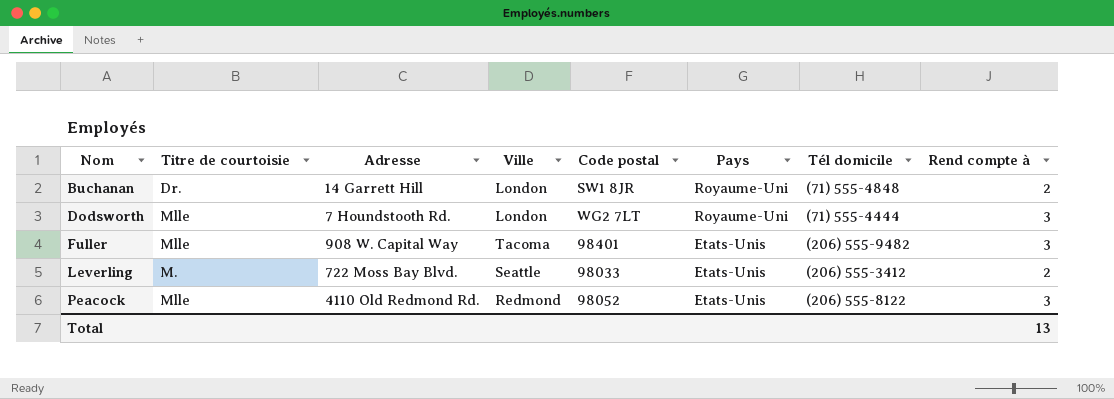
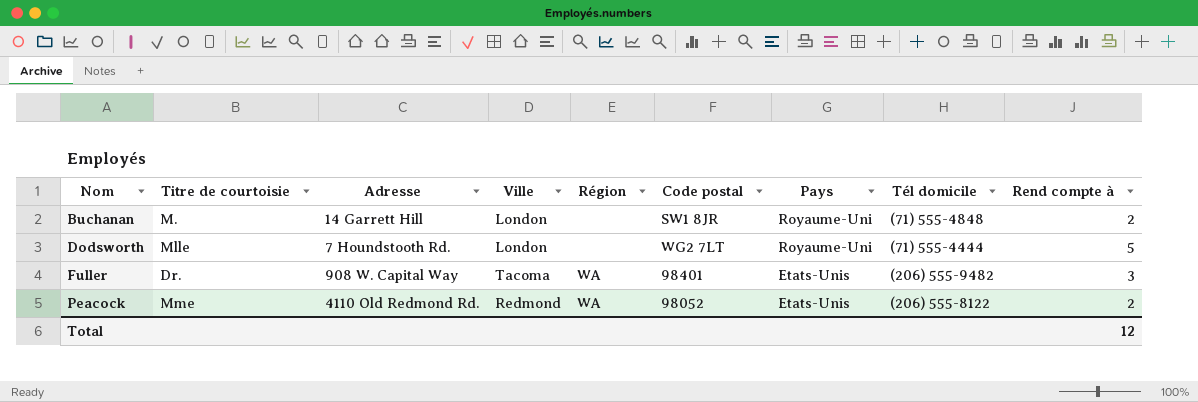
column Région | position: none -> 5
row Leverling: M. | 722 Moss Bay Blvd. | Seattle | 98033 | Etats-Unis | (206) 555-3412 | 2 -> none
Buchanan | Titre de courtoisie: Dr. -> M.
Dodsworth | Rend compte à: 3 -> 5
Fuller | Titre de courtoisie: Mlle -> Dr.
Peacock | Titre de courtoisie: Mlle -> Mme
Peacock | Rend compte à: 3 -> 2
Total | Rend compte à: 13 -> 12

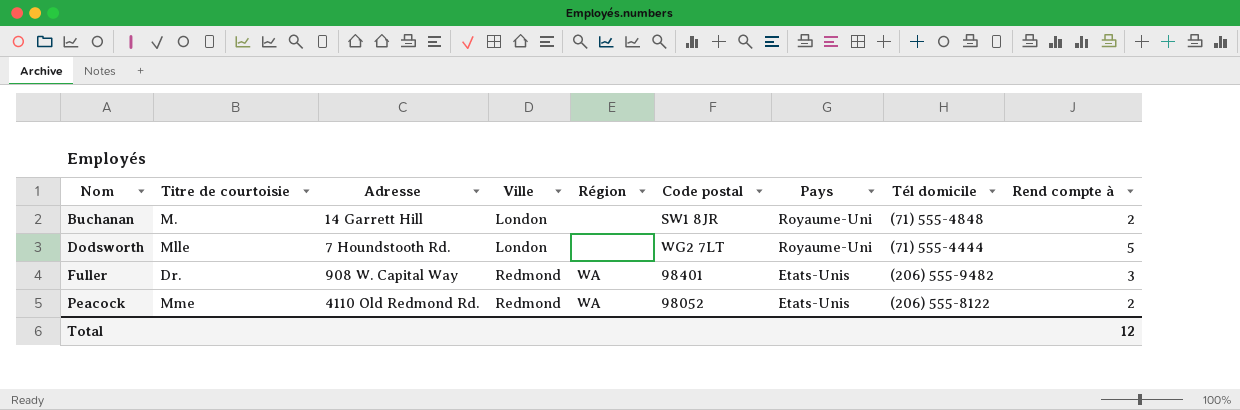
Fuller | Ville: Tacoma -> Redmond

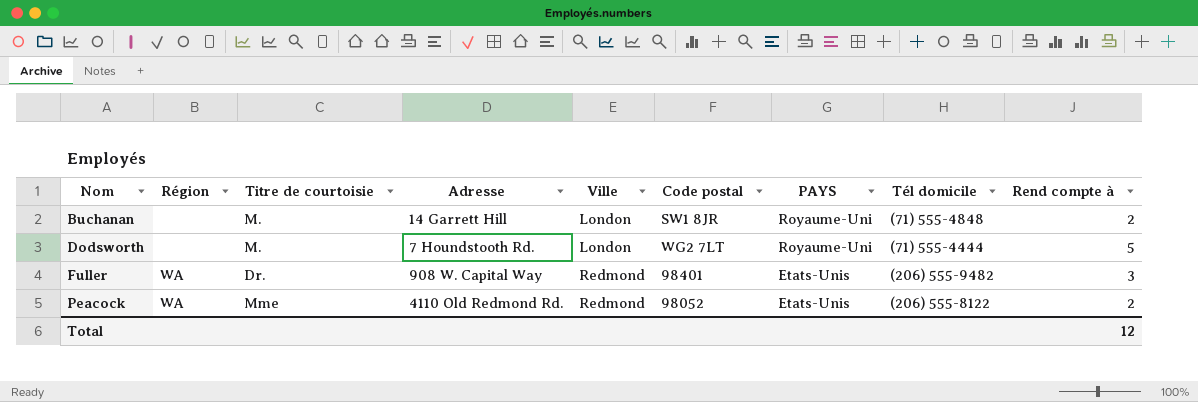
column Région | position: 5 -> 2
column name: Pays -> PAYS
Dodsworth | Titre de courtoisie: Mlle -> M.

